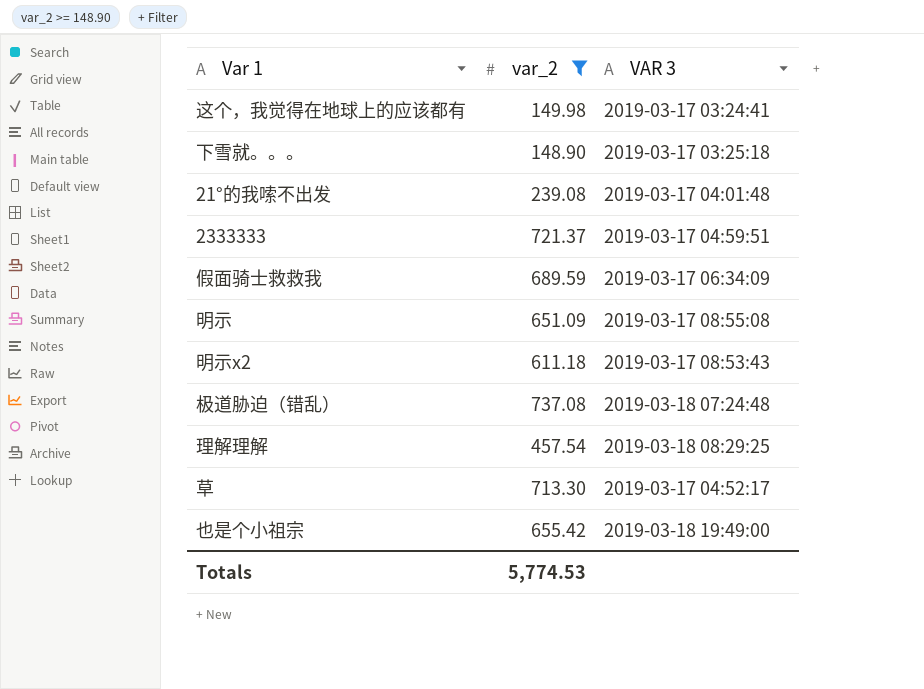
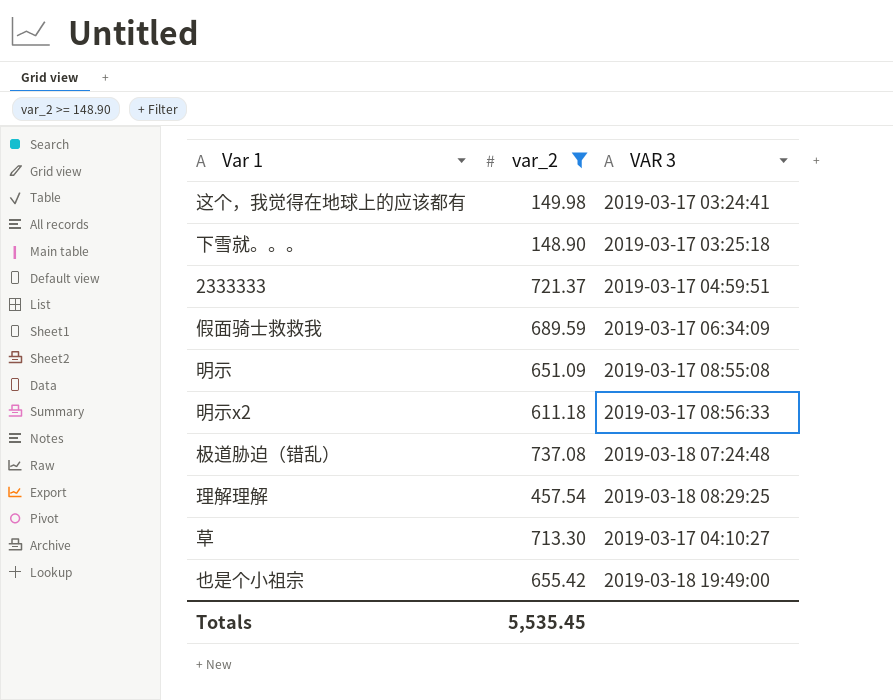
row 21°的我嗦不出发: 239.08 | 2019-03-17 04:01:48 -> none
明示x2 | VAR 3: 2019-03-17 08:53:43 -> 2019-03-17 08:56:33
草 | VAR 3: 2019-03-17 04:52:17 -> 2019-03-17 04:10:27
Totals | var_2: 5,774.53 -> 5,535.45

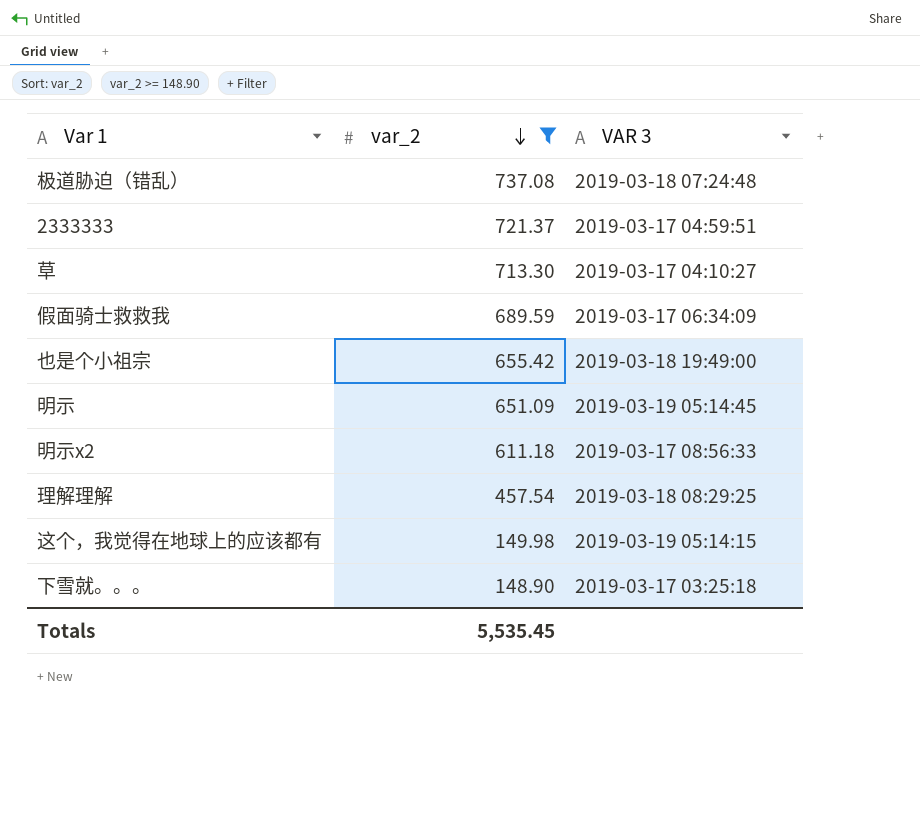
row order: none -> var_2 descending
明示 | VAR 3: 2019-03-17 08:55:08 -> 2019-03-19 05:14:45
这个，我觉得在地球上的应该都有 | VAR 3: 2019-03-17 03:24:41 -> 2019-03-19 05:14:15

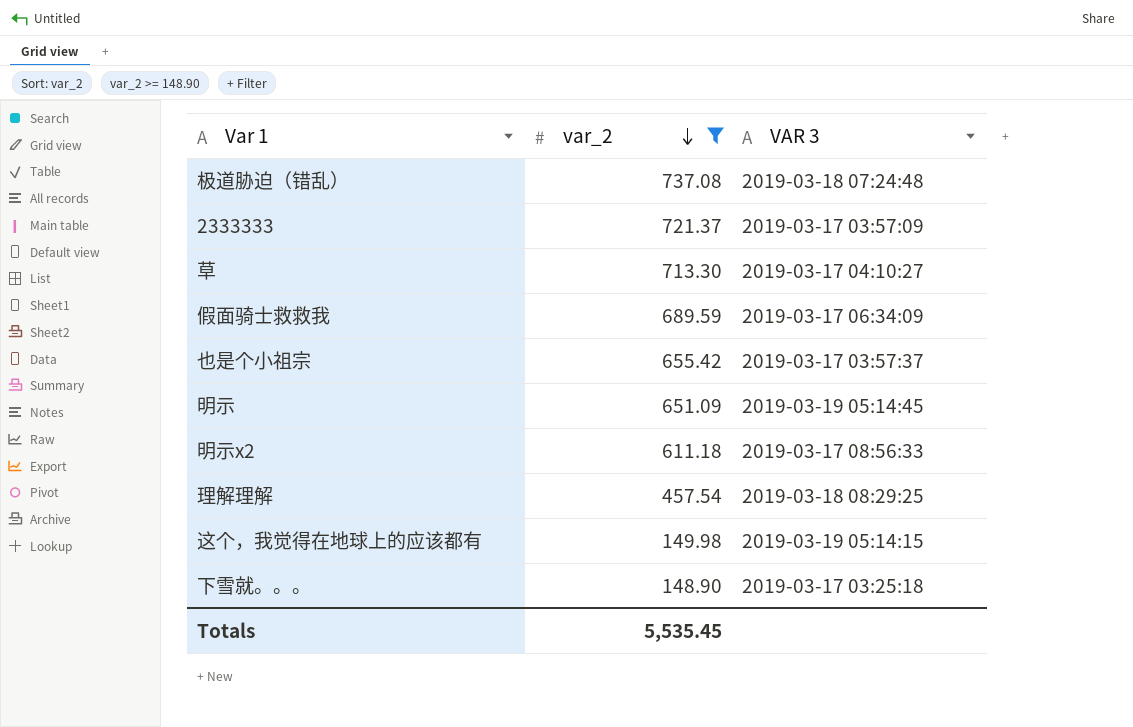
2333333 | VAR 3: 2019-03-17 04:59:51 -> 2019-03-17 03:57:09
也是个小祖宗 | VAR 3: 2019-03-18 19:49:00 -> 2019-03-17 03:57:37

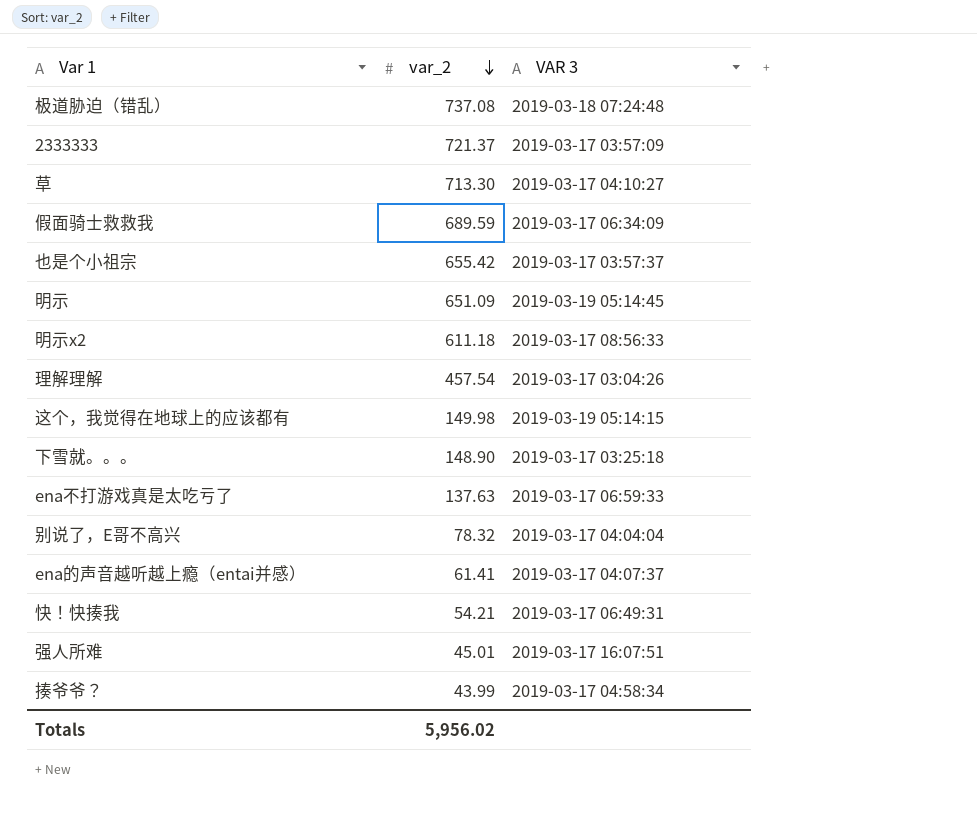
filter: var_2 >= 148.90 -> none
理解理解 | VAR 3: 2019-03-18 08:29:25 -> 2019-03-17 03:04:26
Totals | var_2: 5,535.45 -> 5,956.02

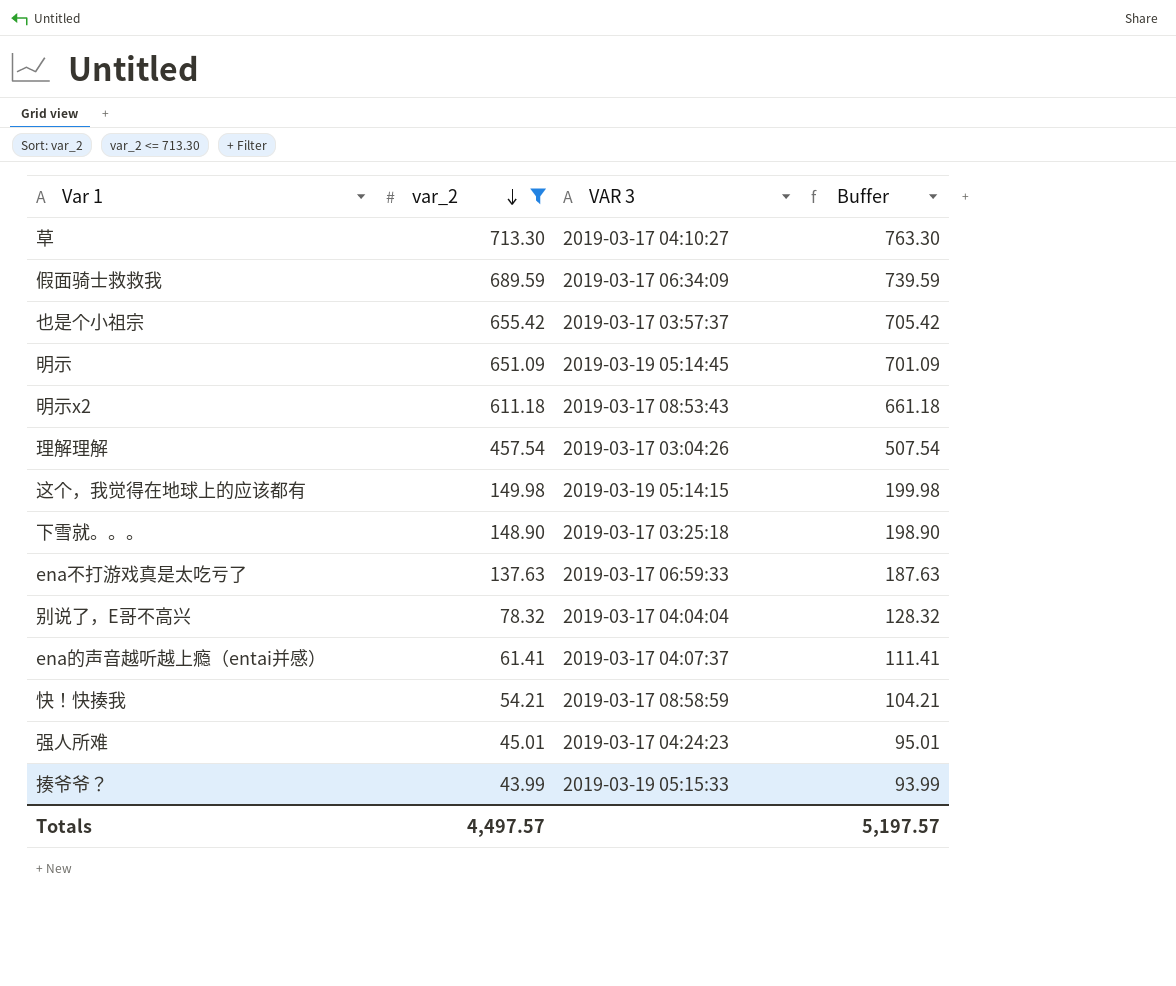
filter: none -> var_2 <= 713.30
column Buffer | formula: none -> [var_2] + 50
明示x2 | VAR 3: 2019-03-17 08:56:33 -> 2019-03-17 08:53:43
快！快揍我 | VAR 3: 2019-03-17 06:49:31 -> 2019-03-17 08:58:59
强人所难 | VAR 3: 2019-03-17 16:07:51 -> 2019-03-17 04:24:23
揍爷爷？ | VAR 3: 2019-03-17 04:58:34 -> 2019-03-19 05:15:33
Totals | var_2: 5,956.02 -> 4,497.57

